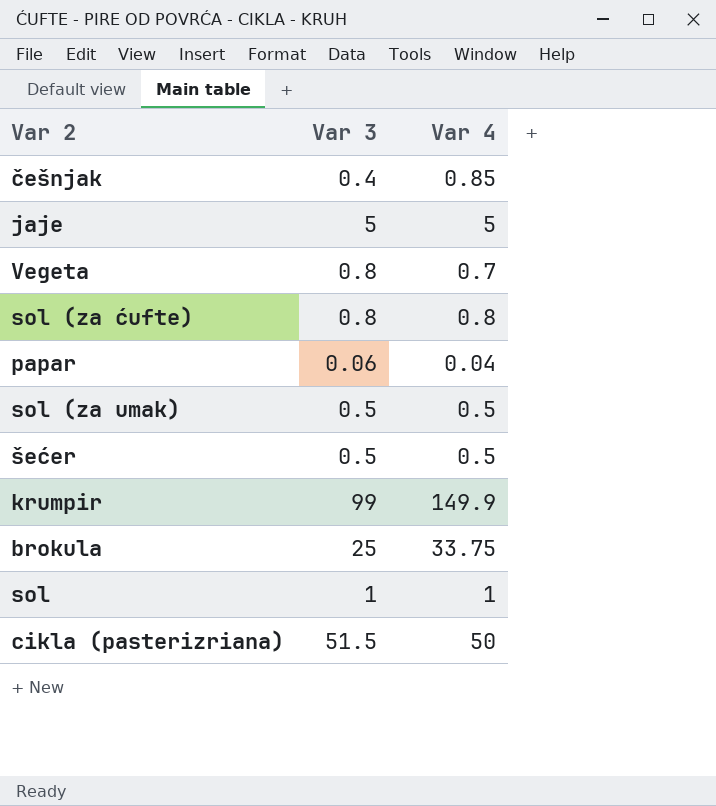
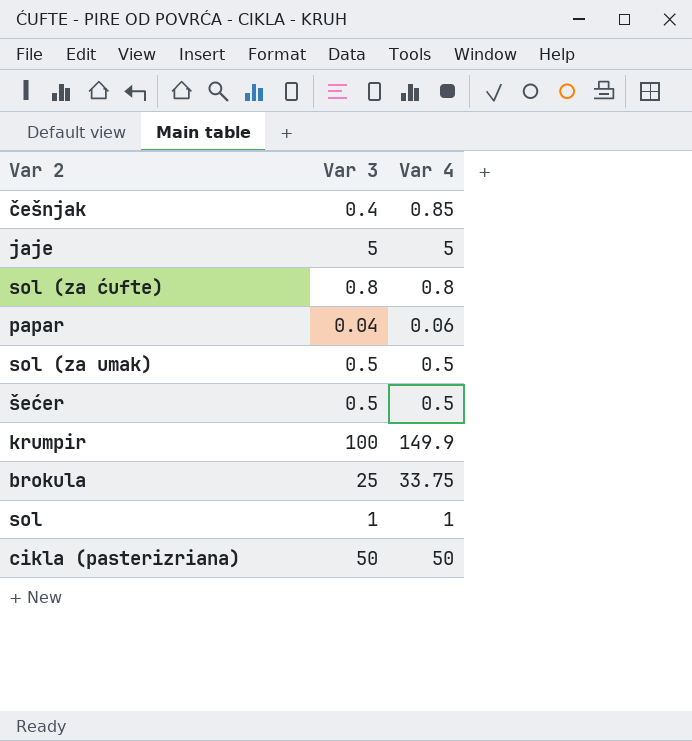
row Vegeta: 0.8 | 0.7 -> none
papar | Var 3: 0.06 -> 0.04
papar | Var 4: 0.04 -> 0.06
krumpir | Var 3: 99 -> 100
cikla (pasterizriana) | Var 3: 51.5 -> 50

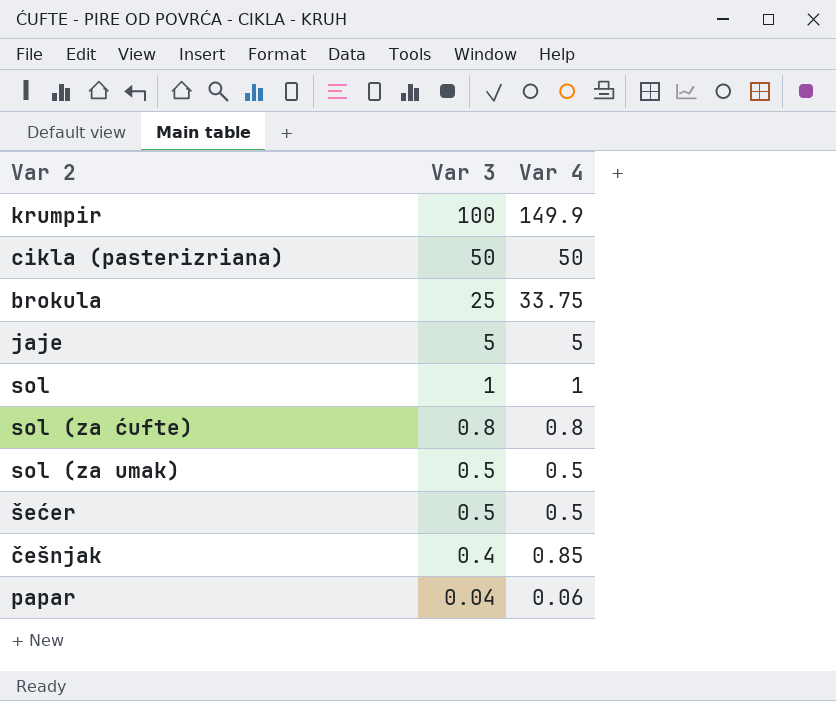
row order: none -> Var 3 descending

